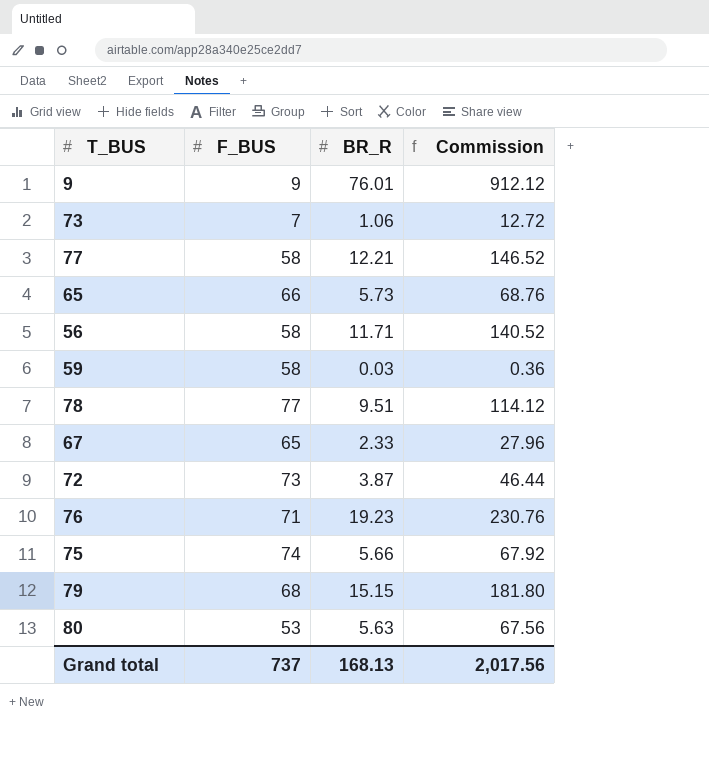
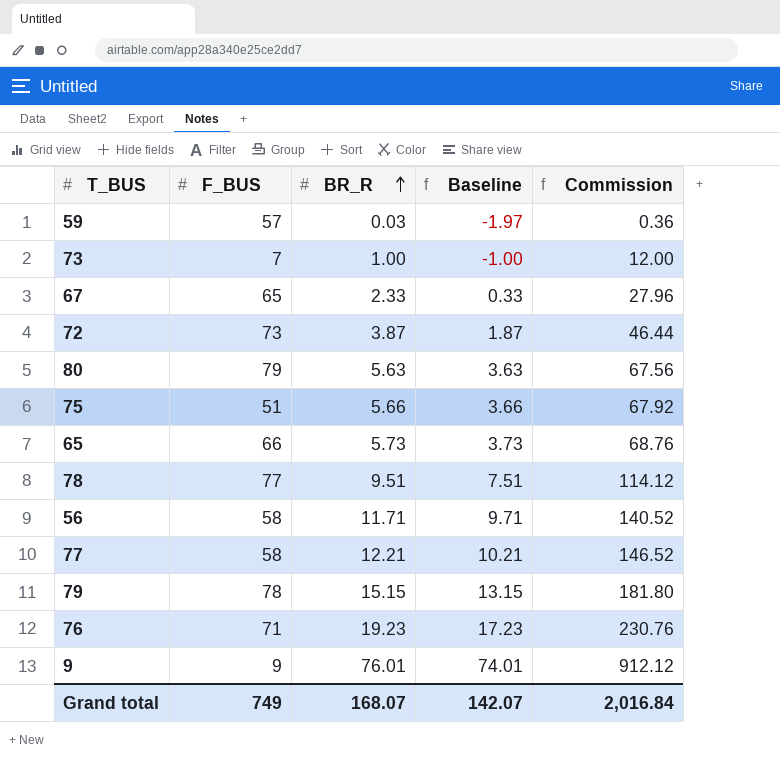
row order: none -> BR_R ascending
column Baseline | formula: none -> [BR_R] - 2
59 | F_BUS: 58 -> 57
73 | BR_R: 1.06 -> 1.00
73 | Commission: 12.72 -> 12.00
80 | F_BUS: 53 -> 79
75 | F_BUS: 74 -> 51
79 | F_BUS: 68 -> 78
Grand total | F_BUS: 737 -> 749
Grand total | BR_R: 168.13 -> 168.07
Grand total | Commission: 2,017.56 -> 2,016.84

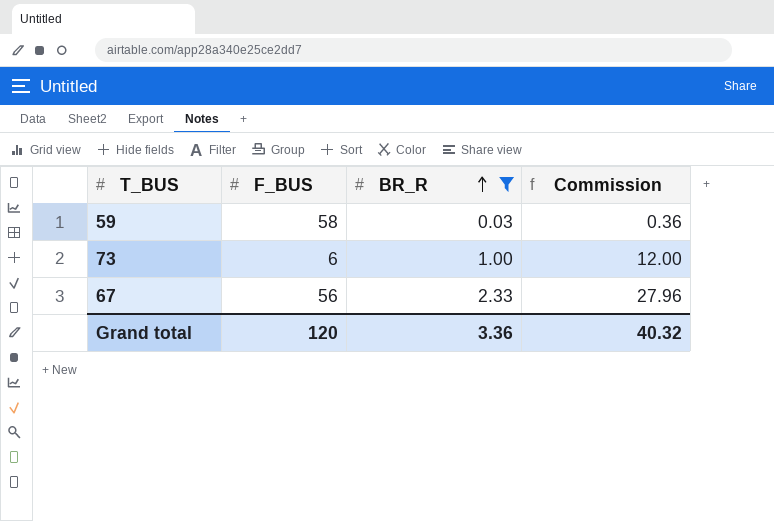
filter: none -> BR_R <= 2.33
column Baseline | formula: [BR_R] - 2 -> none
59 | F_BUS: 57 -> 58
73 | F_BUS: 7 -> 6
67 | F_BUS: 65 -> 56
Grand total | F_BUS: 749 -> 120
Grand total | BR_R: 168.07 -> 3.36
Grand total | Commission: 2,016.84 -> 40.32

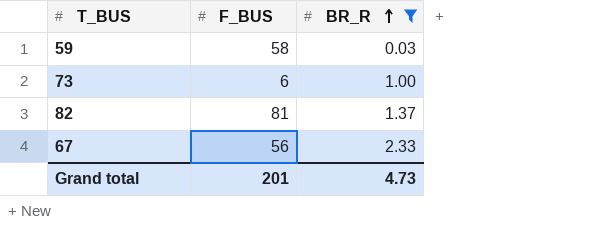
column Commission | formula: [BR_R] * 12 -> none
row 82: none -> 81 | 1.37
Grand total | F_BUS: 120 -> 201
Grand total | BR_R: 3.36 -> 4.73

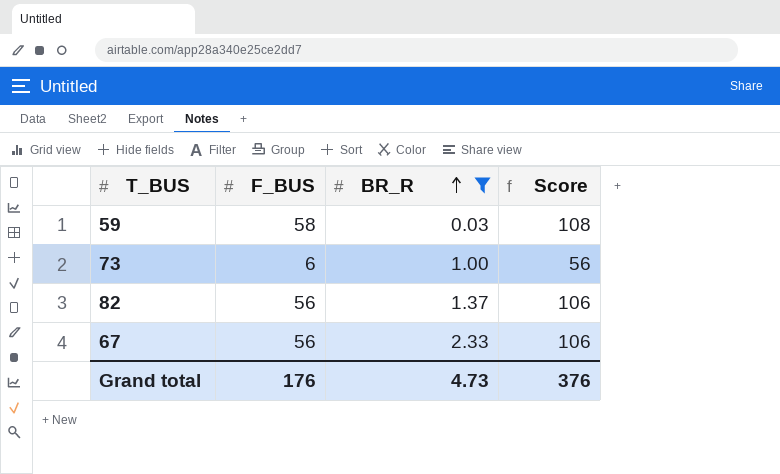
column Score | formula: none -> [F_BUS] + 50
82 | F_BUS: 81 -> 56
Grand total | F_BUS: 201 -> 176

